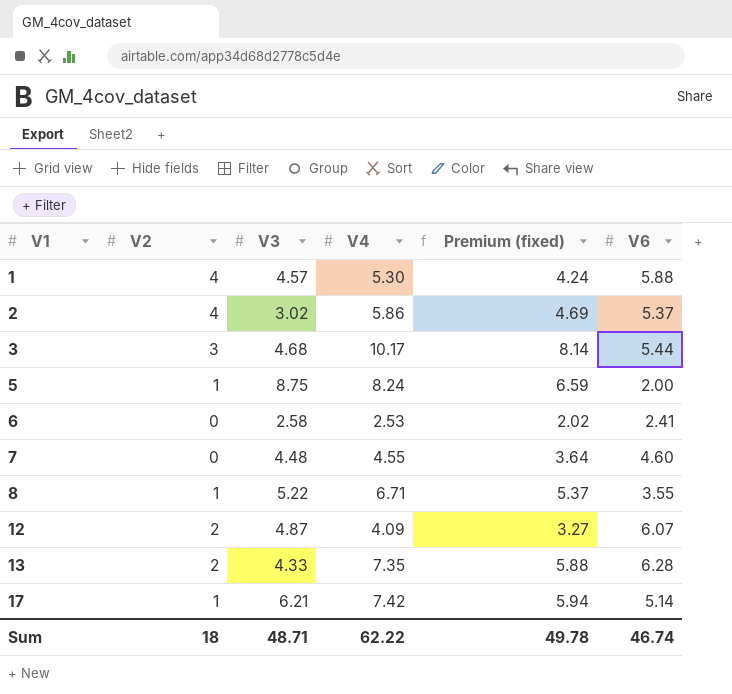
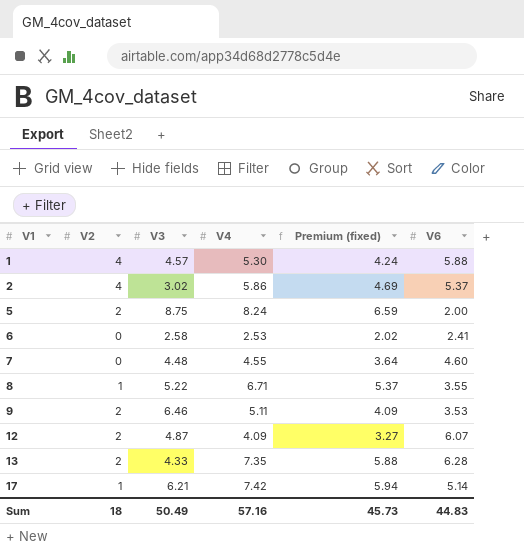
row 3: 3 | 4.68 | 10.17 | 8.14 | 5.44 -> none
5 | V2: 1 -> 2
row 9: none -> 2 | 6.46 | 5.11 | 4.09 | 3.53
Sum | V3: 48.71 -> 50.49
Sum | V4: 62.22 -> 57.16
Sum | Premium (fixed): 49.78 -> 45.73
Sum | V6: 46.74 -> 44.83

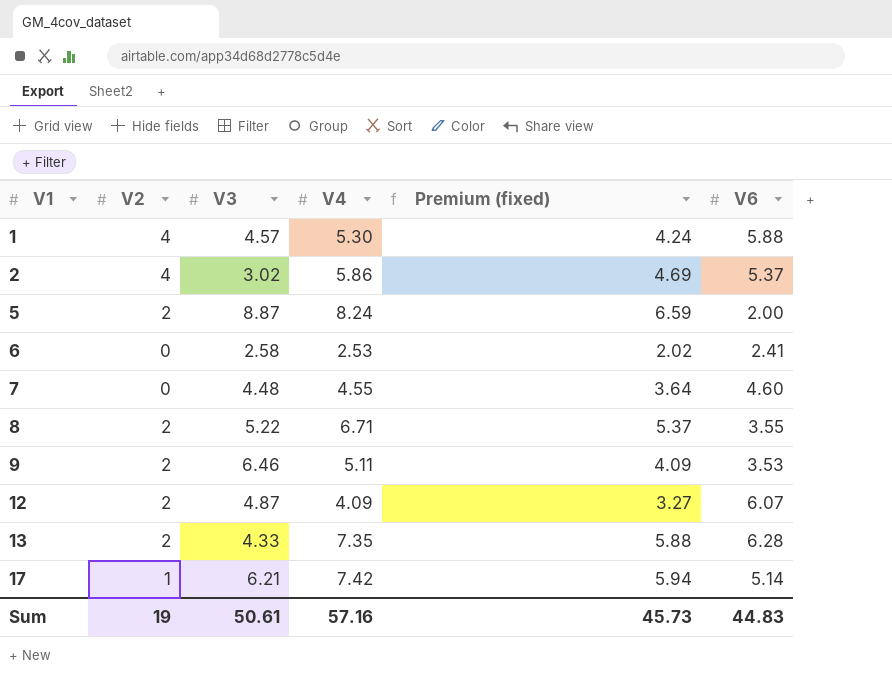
5 | V3: 8.75 -> 8.87
8 | V2: 1 -> 2
Sum | V2: 18 -> 19
Sum | V3: 50.49 -> 50.61

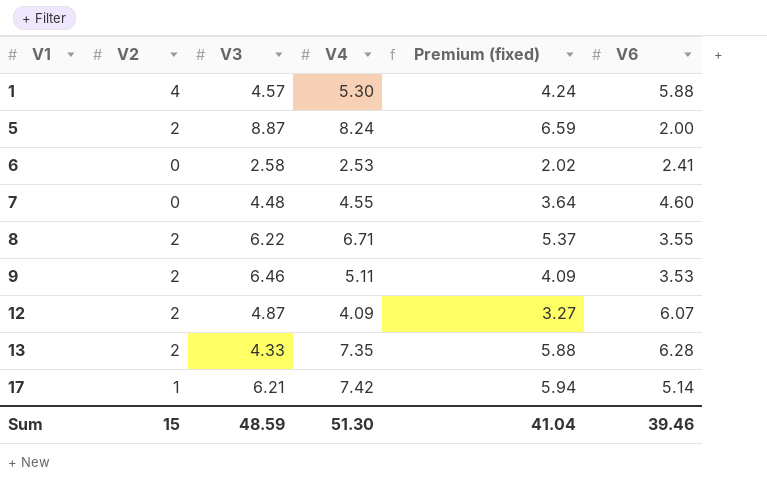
row 2: 4 | 3.02 | 5.86 | 4.69 | 5.37 -> none
8 | V3: 5.22 -> 6.22
Sum | V2: 19 -> 15
Sum | V3: 50.61 -> 48.59
Sum | V4: 57.16 -> 51.30
Sum | Premium (fixed): 45.73 -> 41.04
Sum | V6: 44.83 -> 39.46

